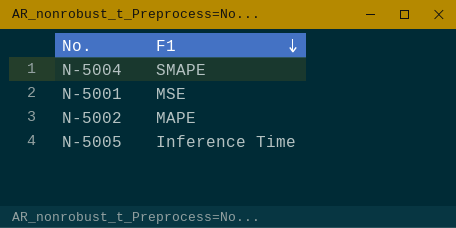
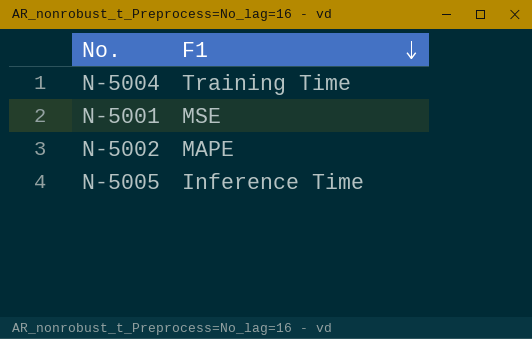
N-5004 | F1: SMAPE -> Training Time

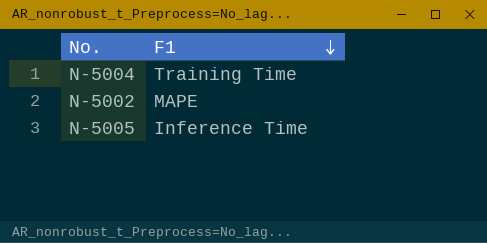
row N-5001: MSE -> none

